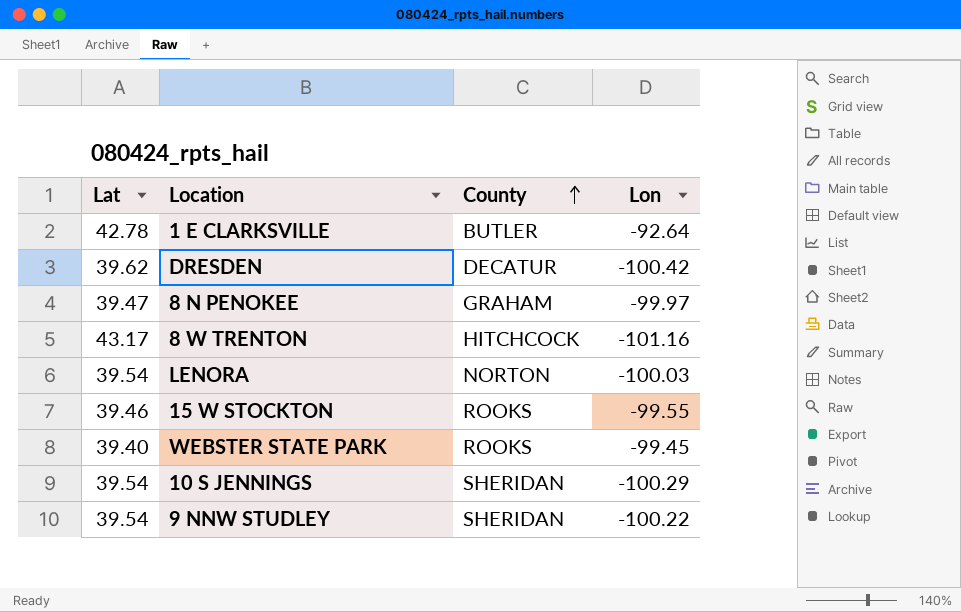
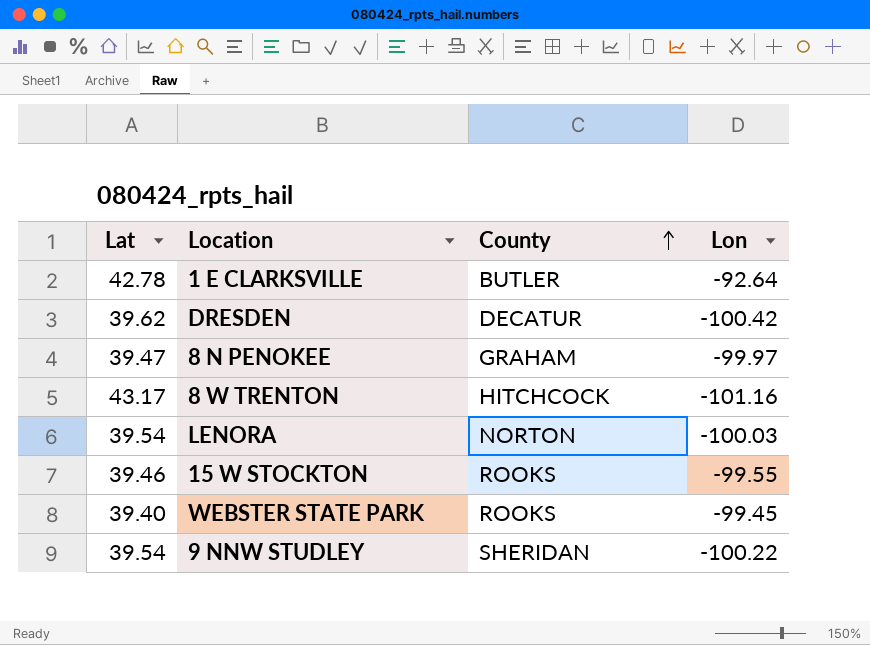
row 10 S JENNINGS: 39.54 | SHERIDAN | -100.29 -> none

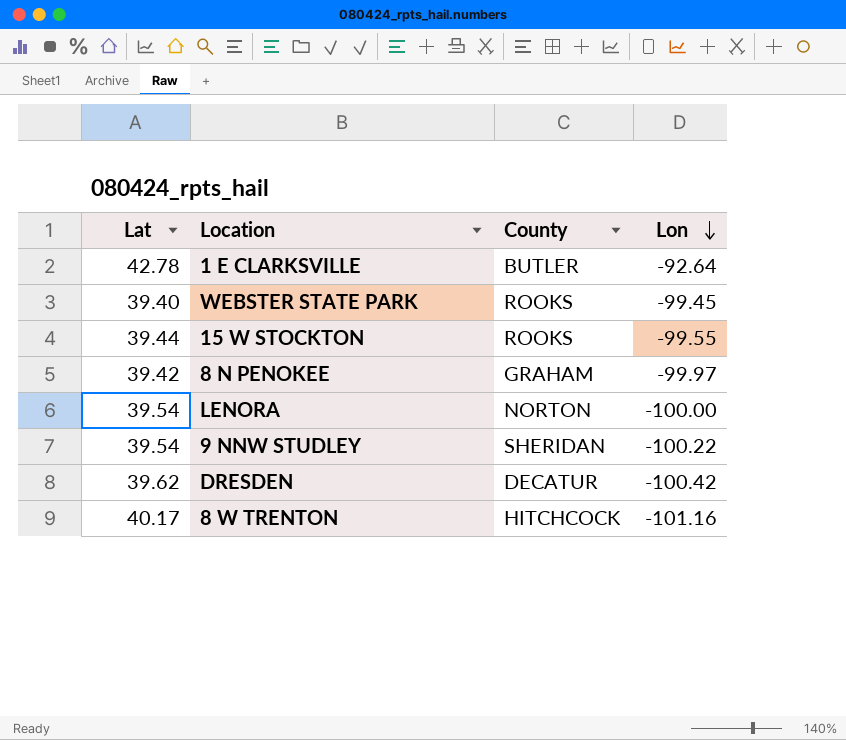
row order: County ascending -> Lon descending
15 W STOCKTON | Lat: 39.46 -> 39.44
8 N PENOKEE | Lat: 39.47 -> 39.42
LENORA | Lon: -100.03 -> -100.00
8 W TRENTON | Lat: 43.17 -> 40.17

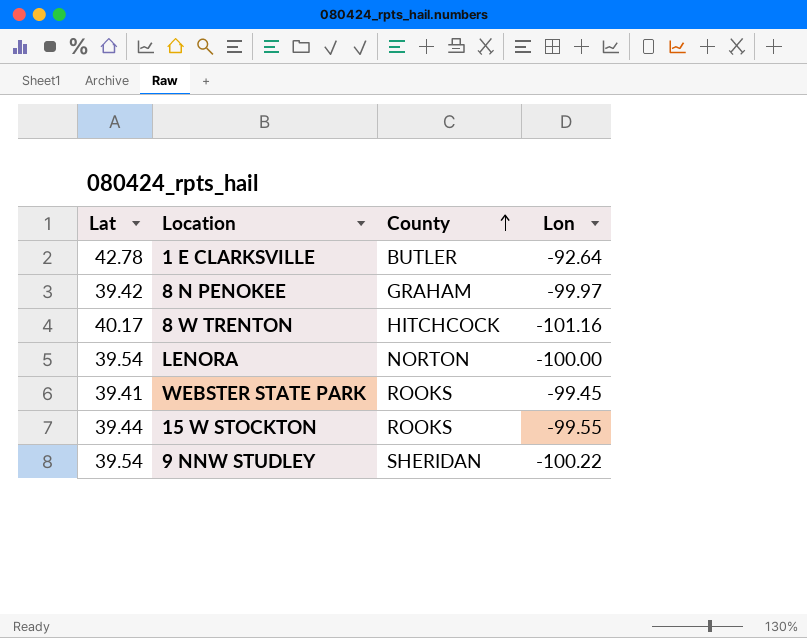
row order: Lon descending -> County ascending
row DRESDEN: 39.62 | DECATUR | -100.42 -> none
WEBSTER STATE PARK | Lat: 39.40 -> 39.41

